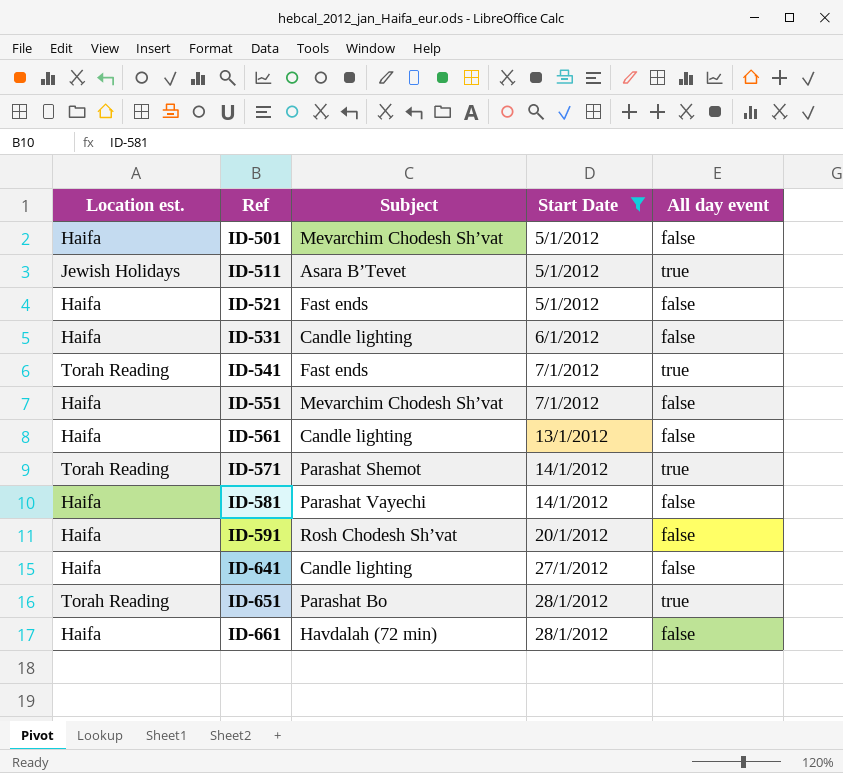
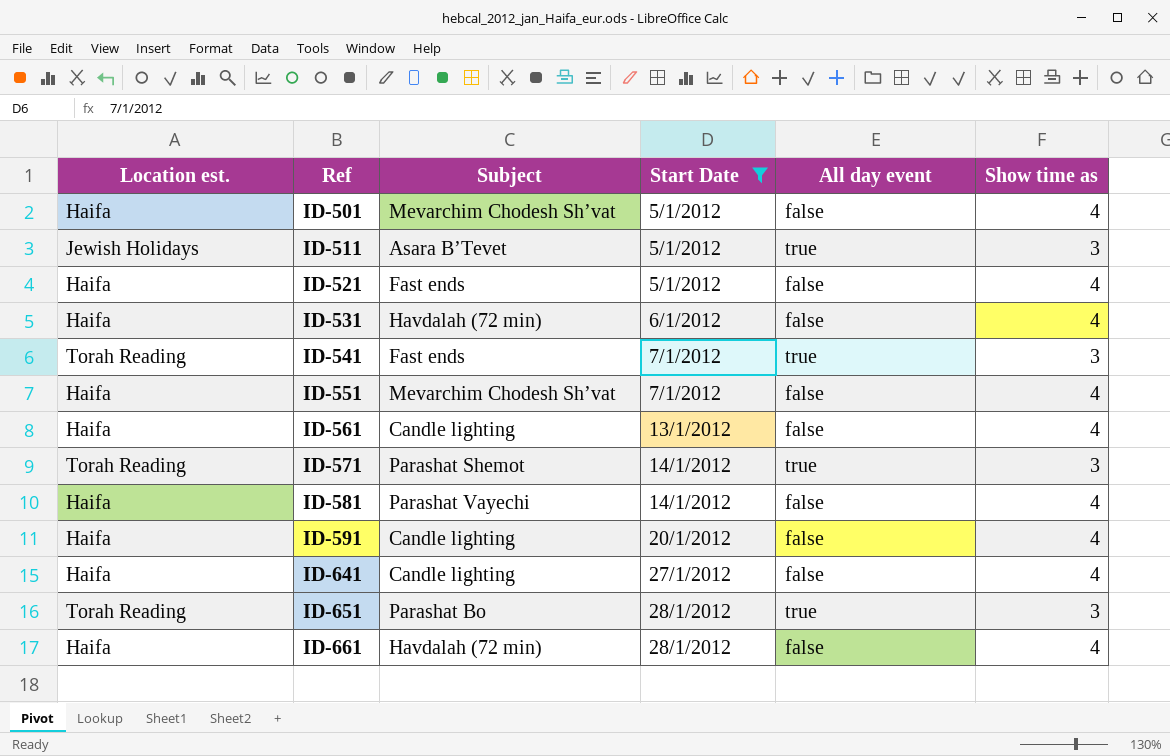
column Show time as | position: none -> 6
ID-531 | Subject: Candle lighting -> Havdalah (72 min)
ID-591 | Subject: Rosh Chodesh Sh’vat -> Candle lighting

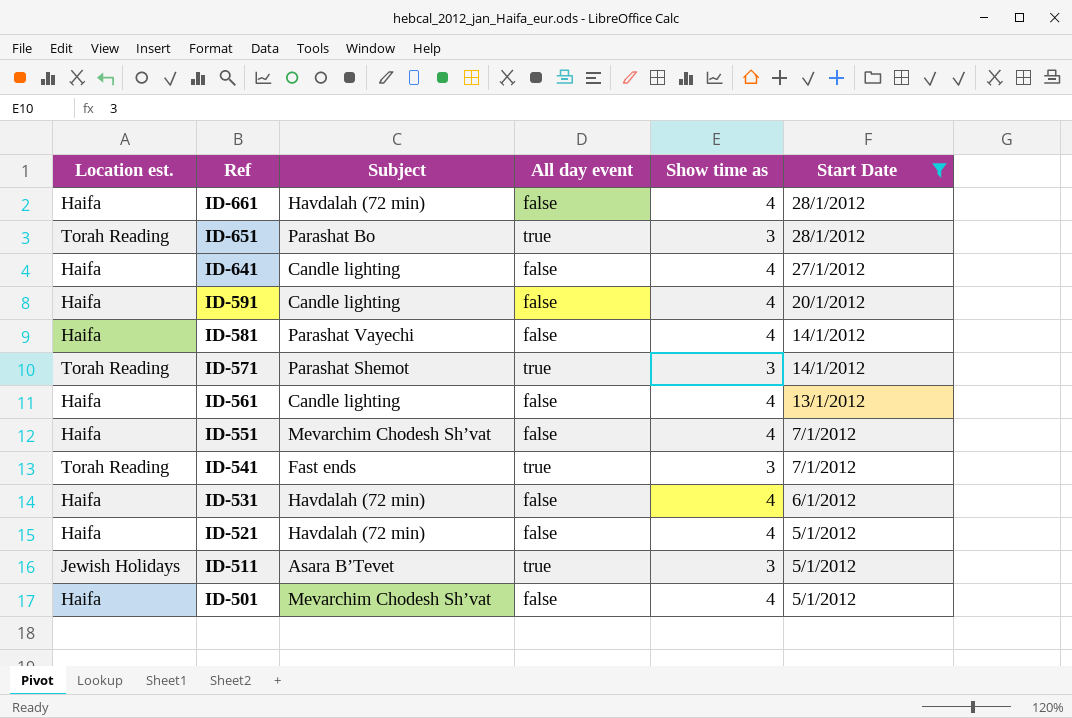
row order: Ref ascending -> Ref descending
column Start Date | position: 4 -> 6
ID-521 | Subject: Fast ends -> Havdalah (72 min)

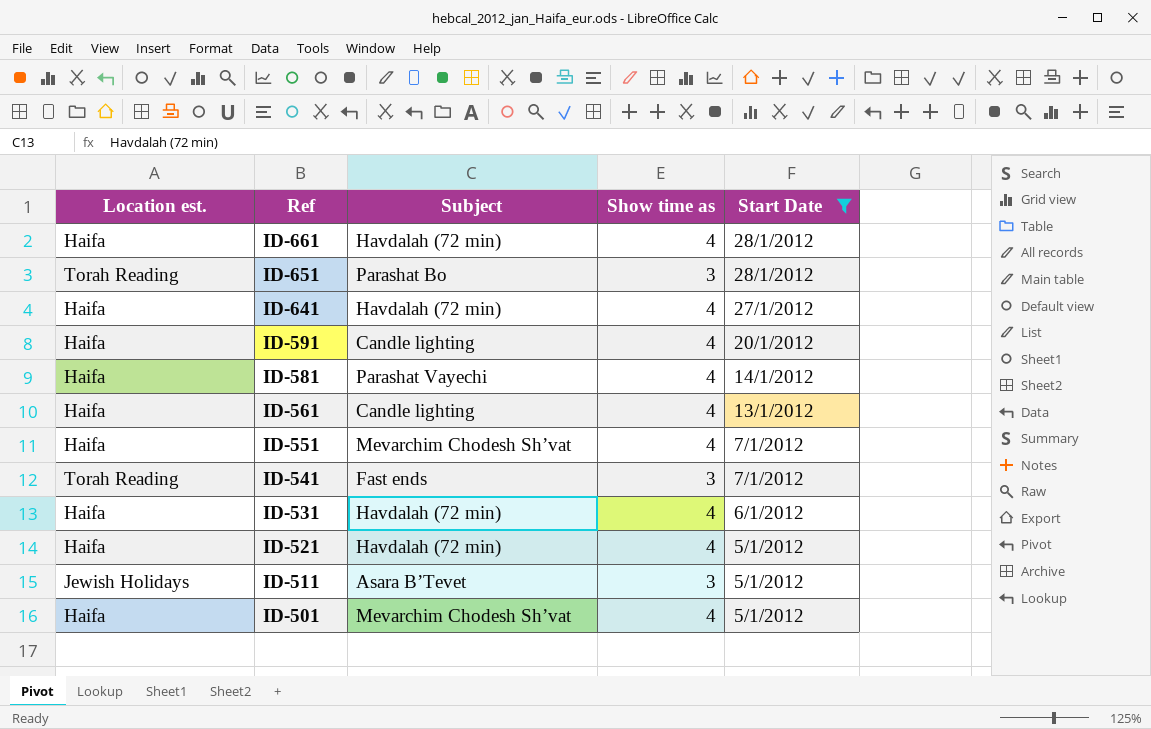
column All day event | position: 4 -> none
row ID-571: Torah Reading | Parashat Shemot | true | 3 | 14/1/2012 -> none
ID-641 | Subject: Candle lighting -> Havdalah (72 min)

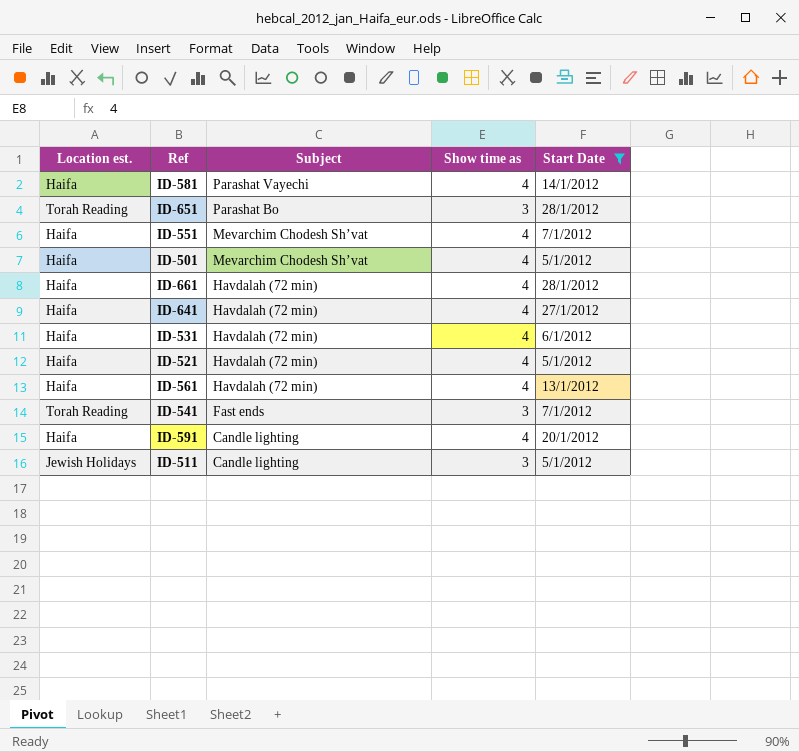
row order: Ref descending -> Subject descending
ID-561 | Subject: Candle lighting -> Havdalah (72 min)
ID-511 | Subject: Asara B’Tevet -> Candle lighting

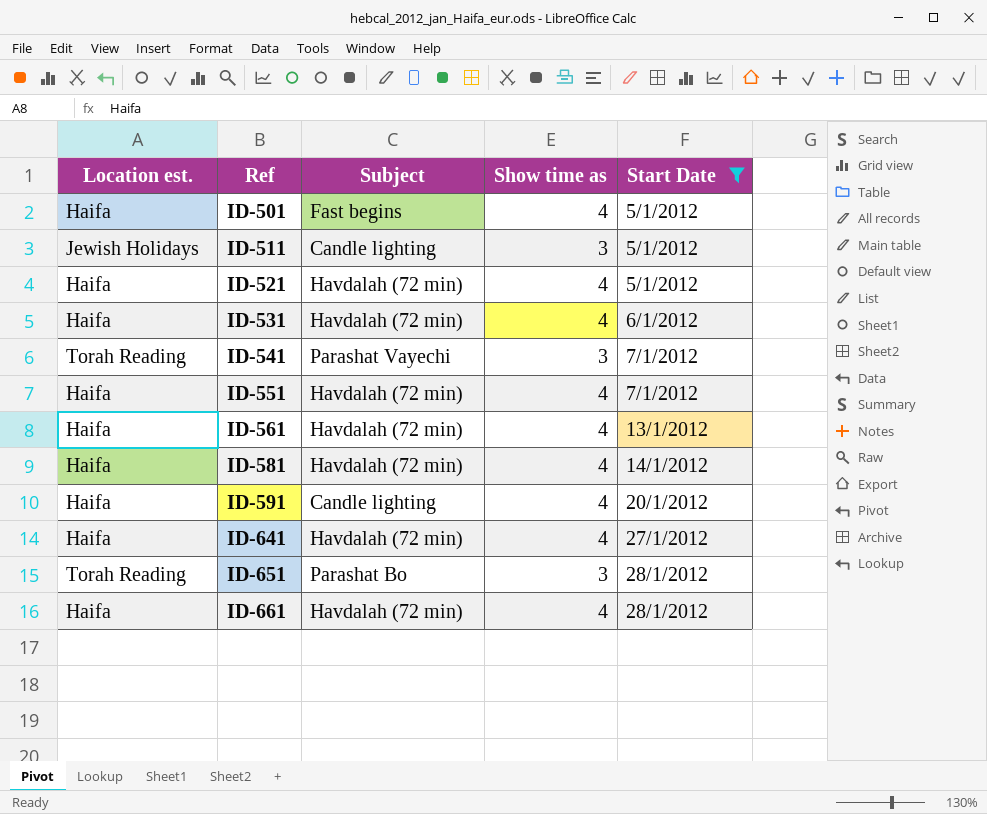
row order: Subject descending -> Ref ascending
ID-501 | Subject: Mevarchim Chodesh Sh’vat -> Fast begins
ID-541 | Subject: Fast ends -> Parashat Vayechi
ID-551 | Subject: Mevarchim Chodesh Sh’vat -> Havdalah (72 min)
ID-581 | Subject: Parashat Vayechi -> Havdalah (72 min)

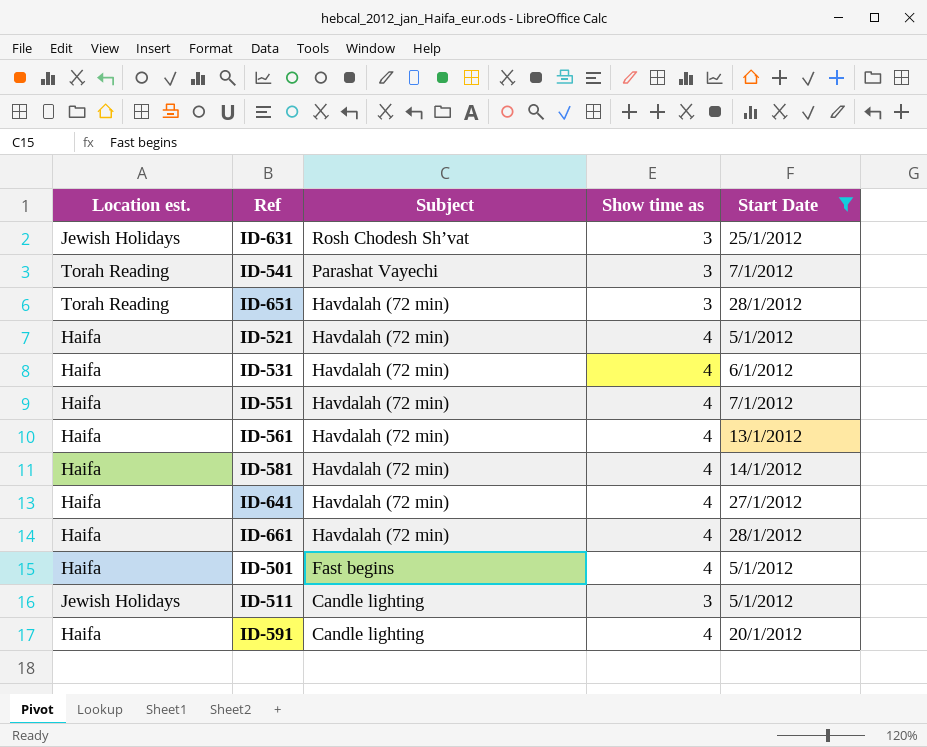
row order: Ref ascending -> Subject descending
row ID-631: none -> Jewish Holidays | Rosh Chodesh Sh’vat | 3 | 25/1/2012
ID-651 | Subject: Parashat Bo -> Havdalah (72 min)

